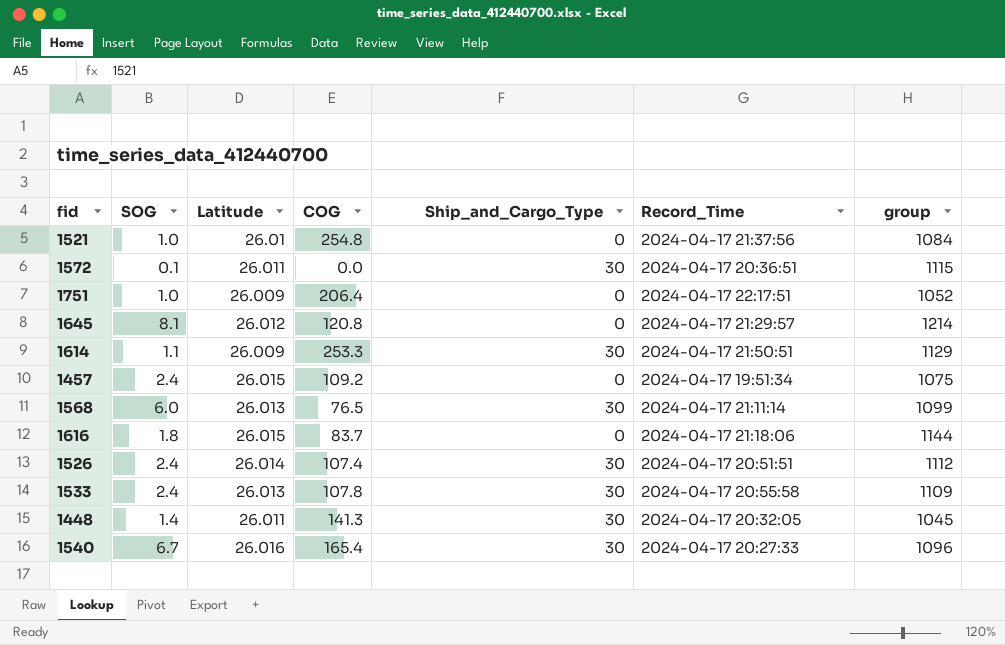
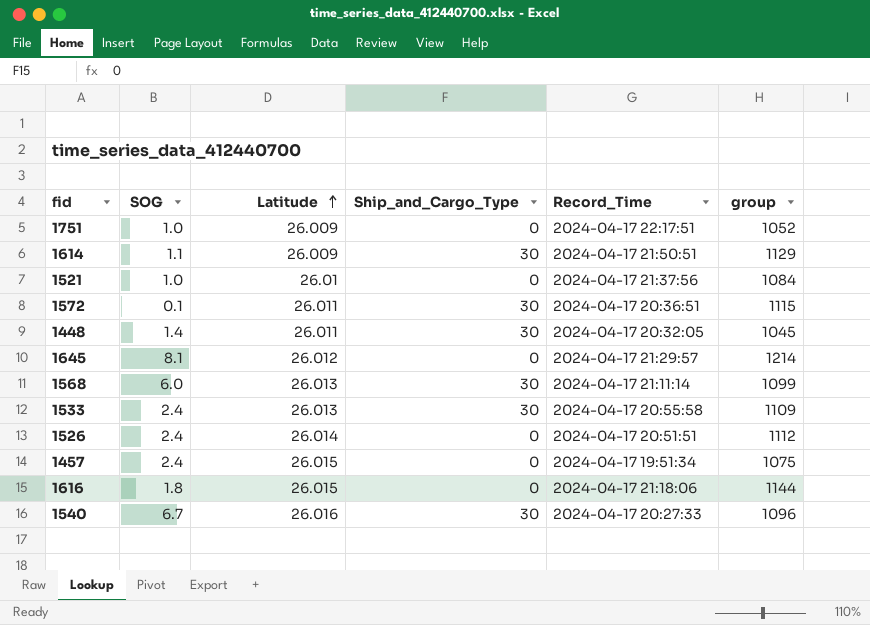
row order: none -> Latitude ascending
column COG | position: 4 -> none
1526 | Ship_and_Cargo_Type: 30 -> 0

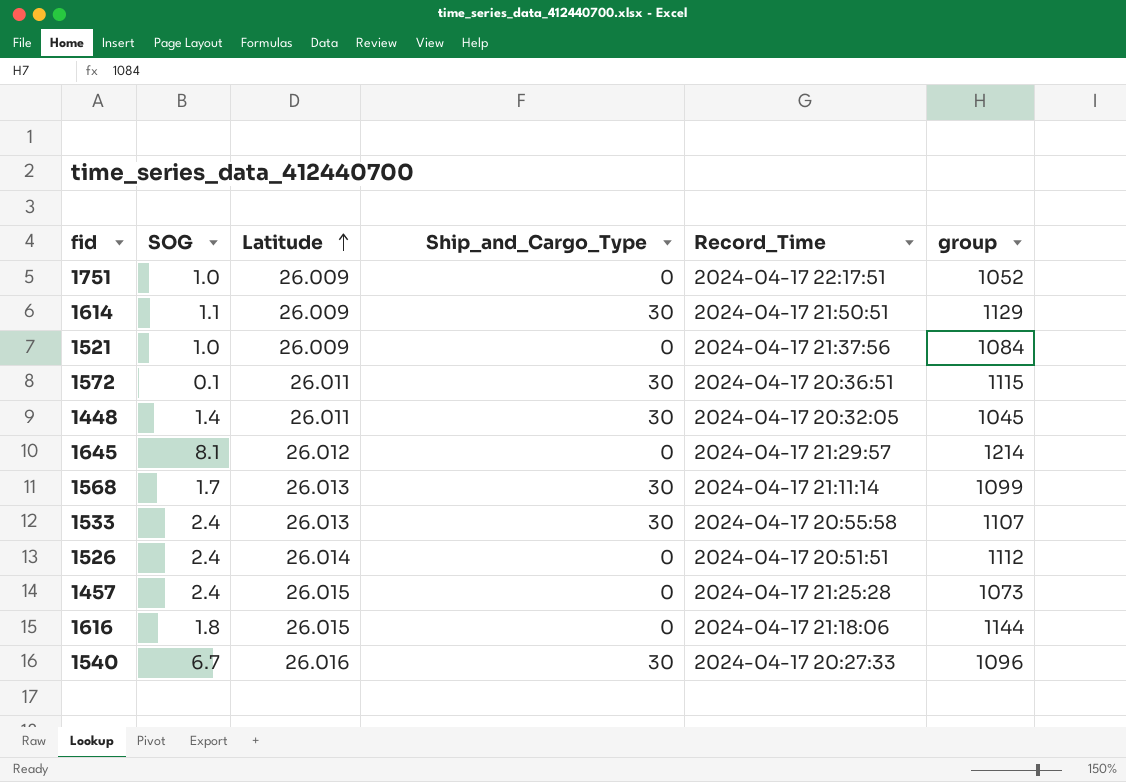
1521 | Latitude: 26.01 -> 26.009
1568 | SOG: 6.0 -> 1.7
1533 | group: 1109 -> 1107
1457 | Record_Time: 2024-04-17 19:51:34 -> 2024-04-17 21:25:28
1457 | group: 1075 -> 1073

